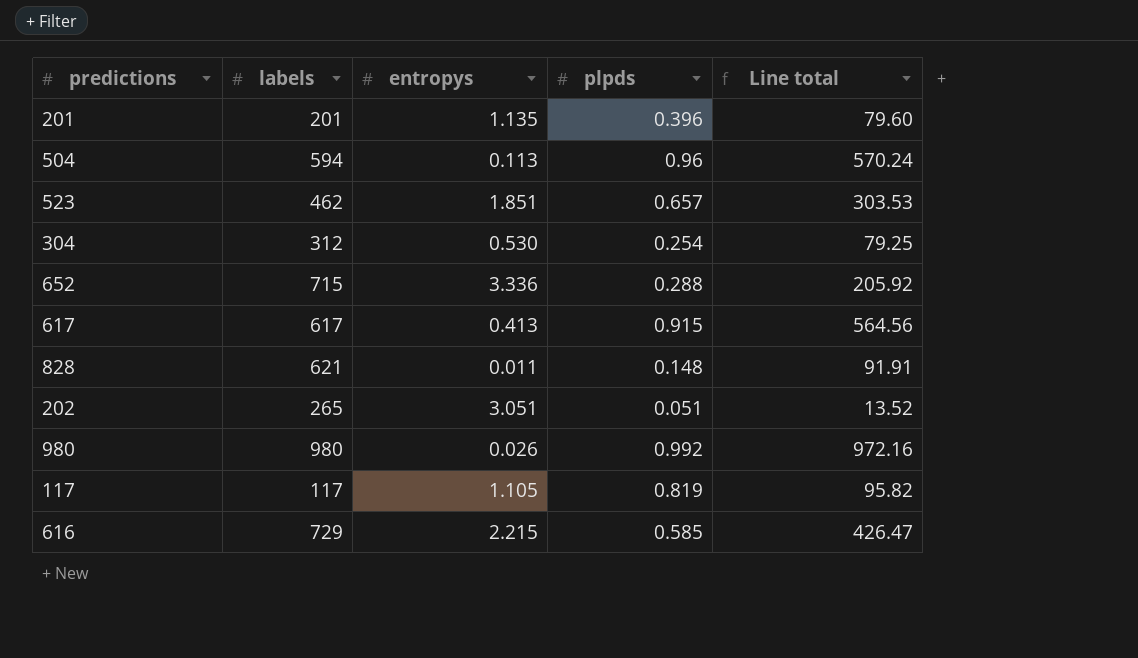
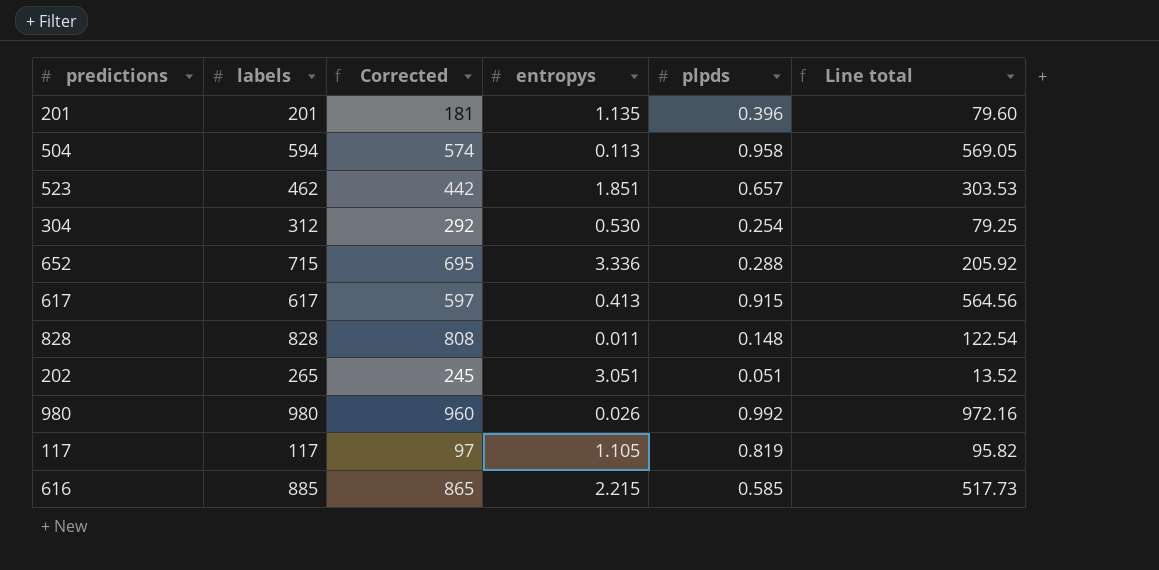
column Corrected | formula: none -> [labels] - 20
504 | plpds: 0.96 -> 0.958
504 | Line total: 570.24 -> 569.05
828 | labels: 621 -> 828
828 | Line total: 91.91 -> 122.54
616 | labels: 729 -> 885
616 | Line total: 426.47 -> 517.73

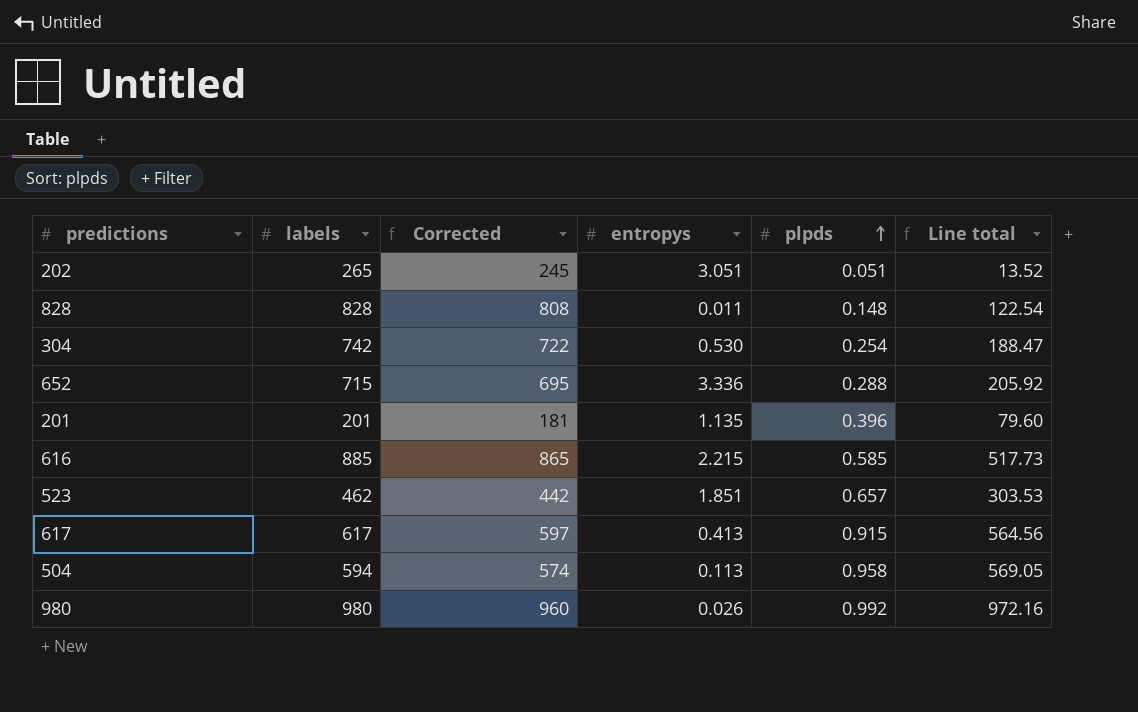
row order: none -> plpds ascending
row 117: 117 | 97 | 1.105 | 0.819 | 95.82 -> none
304 | labels: 312 -> 742
304 | Corrected: 292 -> 722
304 | Line total: 79.25 -> 188.47

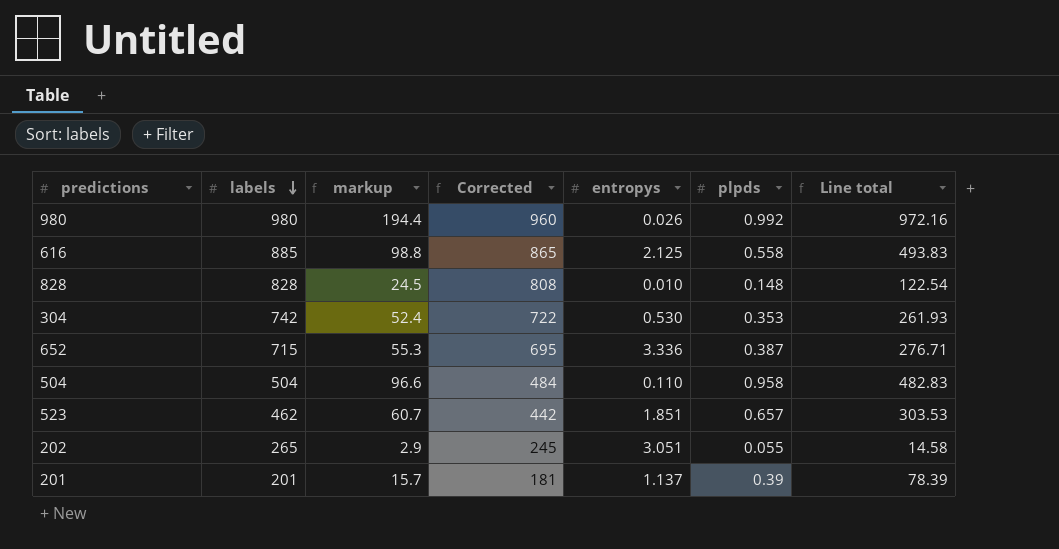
row order: plpds ascending -> labels descending
column markup | formula: none -> [Line total] * 0.2
row 617: 617 | 597 | 0.413 | 0.915 | 564.56 -> none
616 | entropys: 2.215 -> 2.125
616 | plpds: 0.585 -> 0.558
616 | Line total: 517.73 -> 493.83
828 | entropys: 0.011 -> 0.010
304 | plpds: 0.254 -> 0.353
304 | Line total: 188.47 -> 261.93
652 | plpds: 0.288 -> 0.387
652 | Line total: 205.92 -> 276.71
504 | labels: 594 -> 504
504 | Corrected: 574 -> 484
504 | entropys: 0.113 -> 0.110
504 | Line total: 569.05 -> 482.83
202 | plpds: 0.051 -> 0.055
202 | Line total: 13.52 -> 14.58
201 | entropys: 1.135 -> 1.137
201 | plpds: 0.396 -> 0.39
201 | Line total: 79.60 -> 78.39

